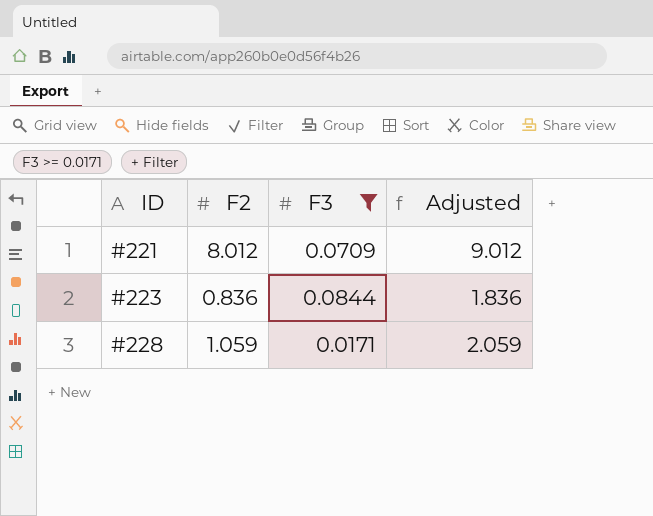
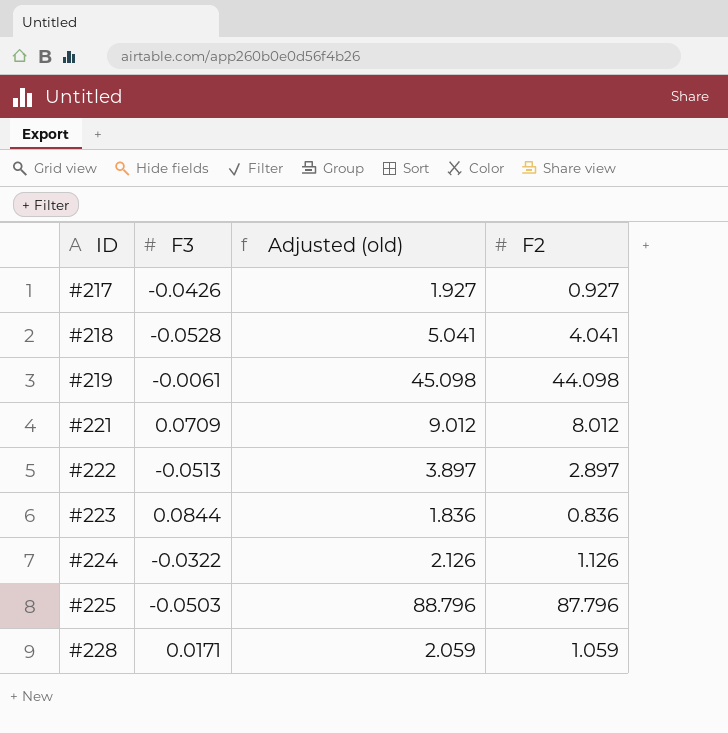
filter: F3 >= 0.0171 -> none
column name: Adjusted -> Adjusted (old)
column F2 | position: 2 -> 4

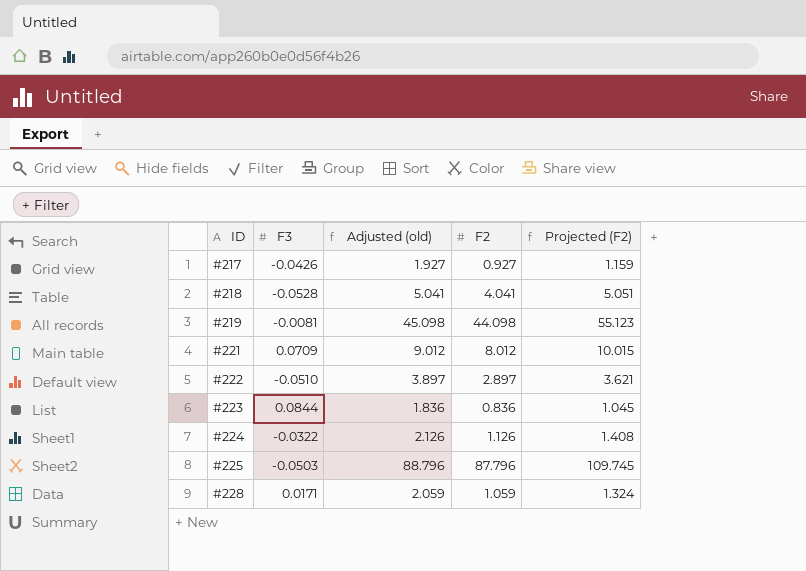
column Projected (F2) | formula: none -> [F2] * 1.25
#219 | F3: -0.0061 -> -0.0081
#222 | F3: -0.0513 -> -0.0510

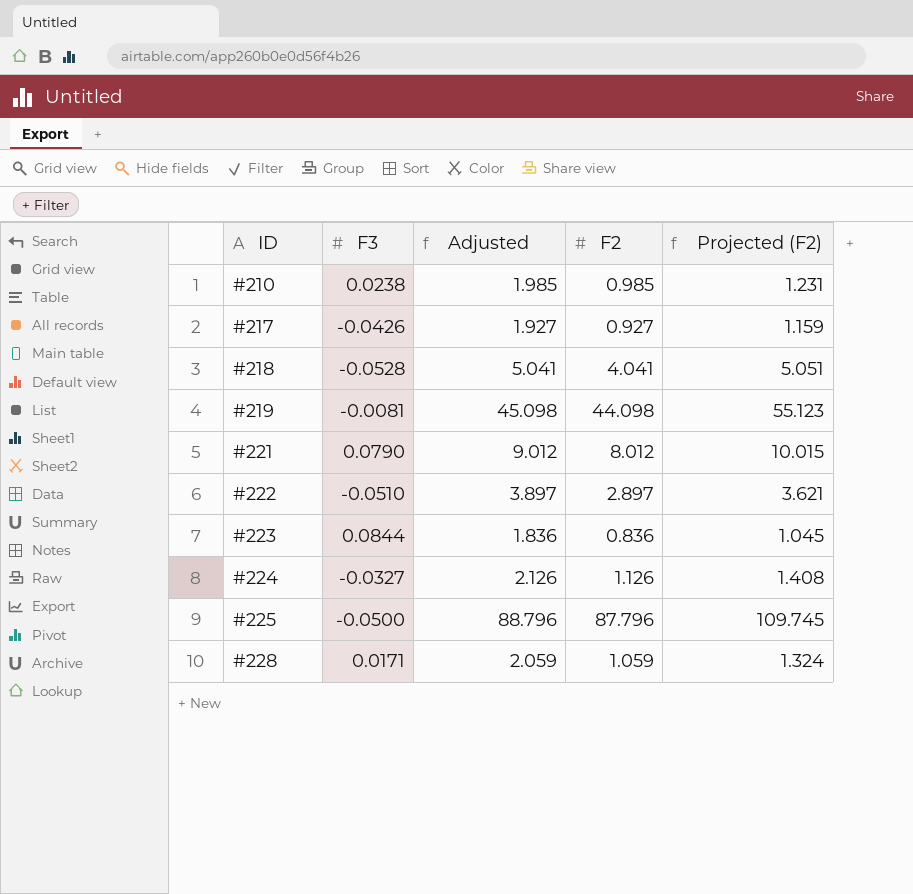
column name: Adjusted (old) -> Adjusted
row #210: none -> 0.0238 | 1.985 | 0.985 | 1.231
#221 | F3: 0.0709 -> 0.0790
#224 | F3: -0.0322 -> -0.0327
#225 | F3: -0.0503 -> -0.0500

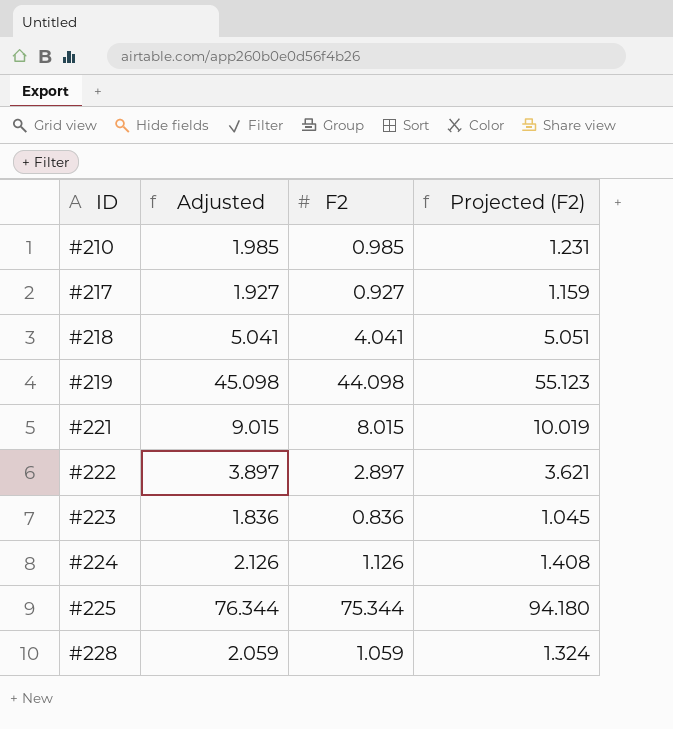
column F3 | position: 2 -> none
#221 | Adjusted: 9.012 -> 9.015
#221 | F2: 8.012 -> 8.015
#221 | Projected (F2): 10.015 -> 10.019
#225 | Adjusted: 88.796 -> 76.344
#225 | F2: 87.796 -> 75.344
#225 | Projected (F2): 109.745 -> 94.180

